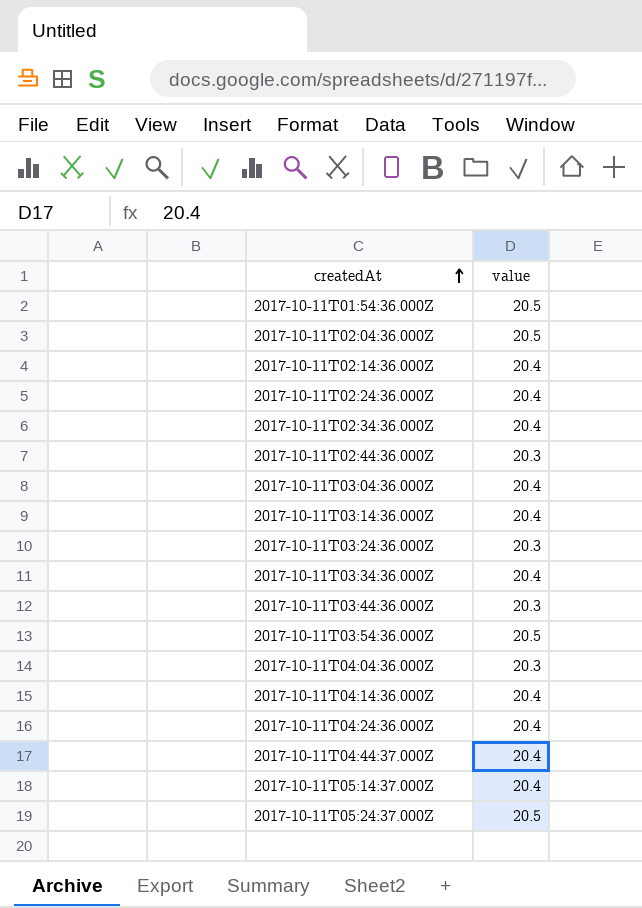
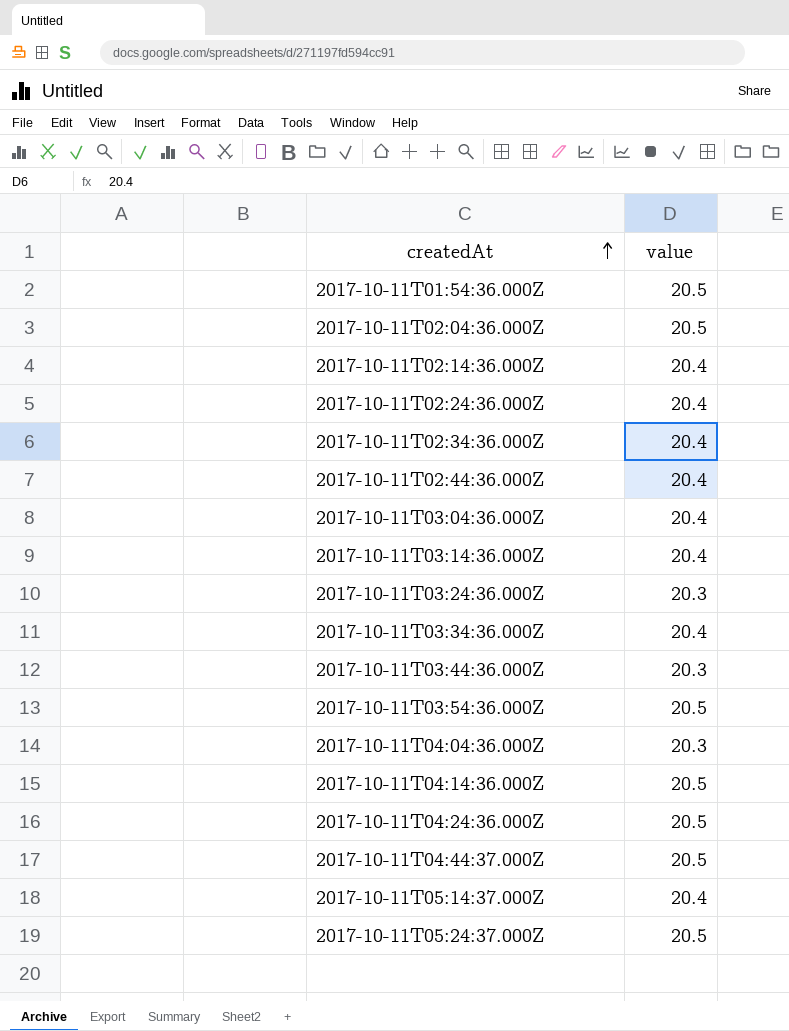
2017-10-11T02:44:36.000Z | value: 20.3 -> 20.4
2017-10-11T04:14:36.000Z | value: 20.4 -> 20.5
2017-10-11T04:24:36.000Z | value: 20.4 -> 20.5
2017-10-11T04:44:37.000Z | value: 20.4 -> 20.5

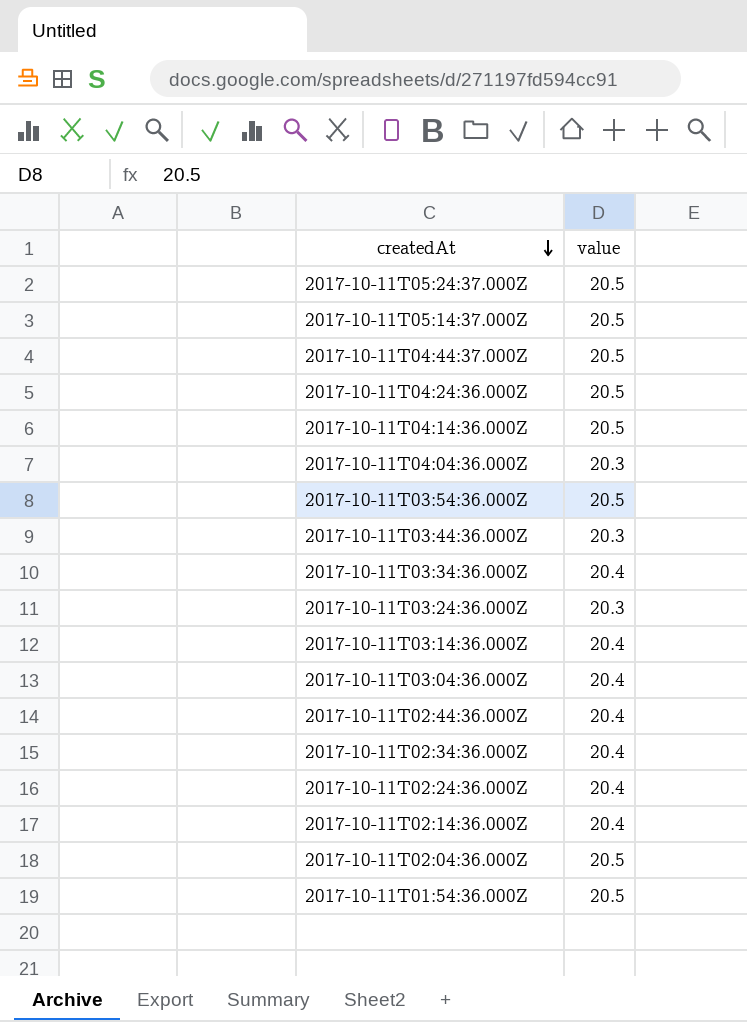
row order: createdAt ascending -> createdAt descending
2017-10-11T05:14:37.000Z | value: 20.4 -> 20.5

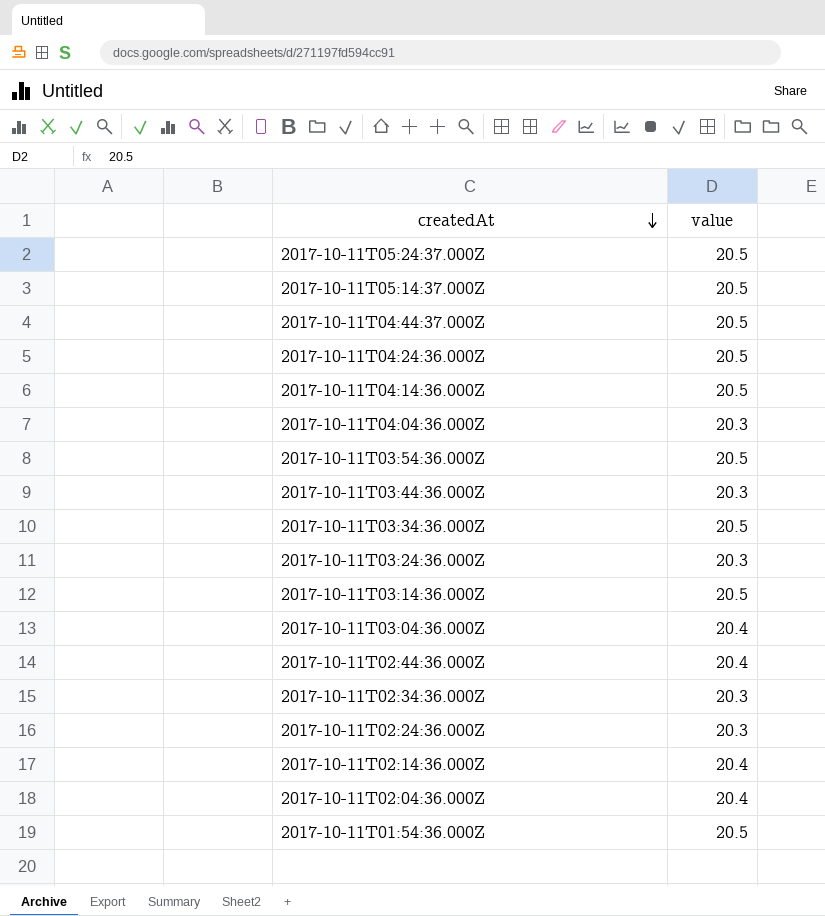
2017-10-11T03:34:36.000Z | value: 20.4 -> 20.5
2017-10-11T03:14:36.000Z | value: 20.4 -> 20.5
2017-10-11T02:34:36.000Z | value: 20.4 -> 20.3
2017-10-11T02:24:36.000Z | value: 20.4 -> 20.3
2017-10-11T02:04:36.000Z | value: 20.5 -> 20.4

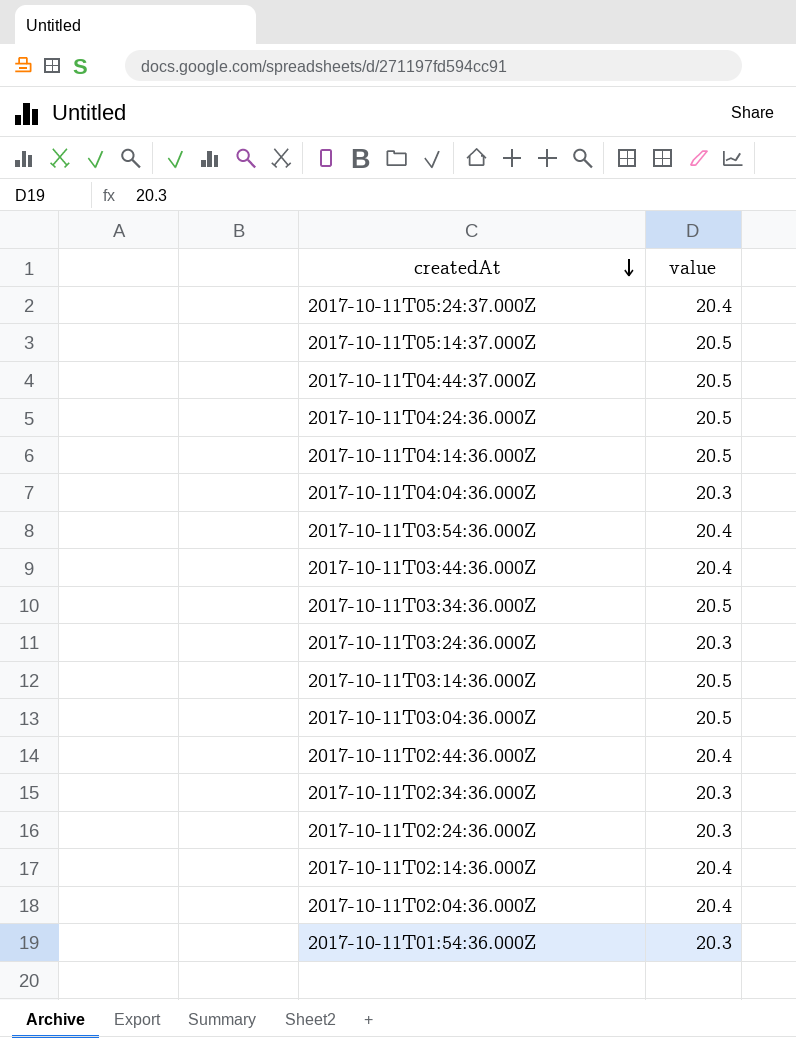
2017-10-11T05:24:37.000Z | value: 20.5 -> 20.4
2017-10-11T03:54:36.000Z | value: 20.5 -> 20.4
2017-10-11T03:44:36.000Z | value: 20.3 -> 20.4
2017-10-11T03:04:36.000Z | value: 20.4 -> 20.5
2017-10-11T01:54:36.000Z | value: 20.5 -> 20.3

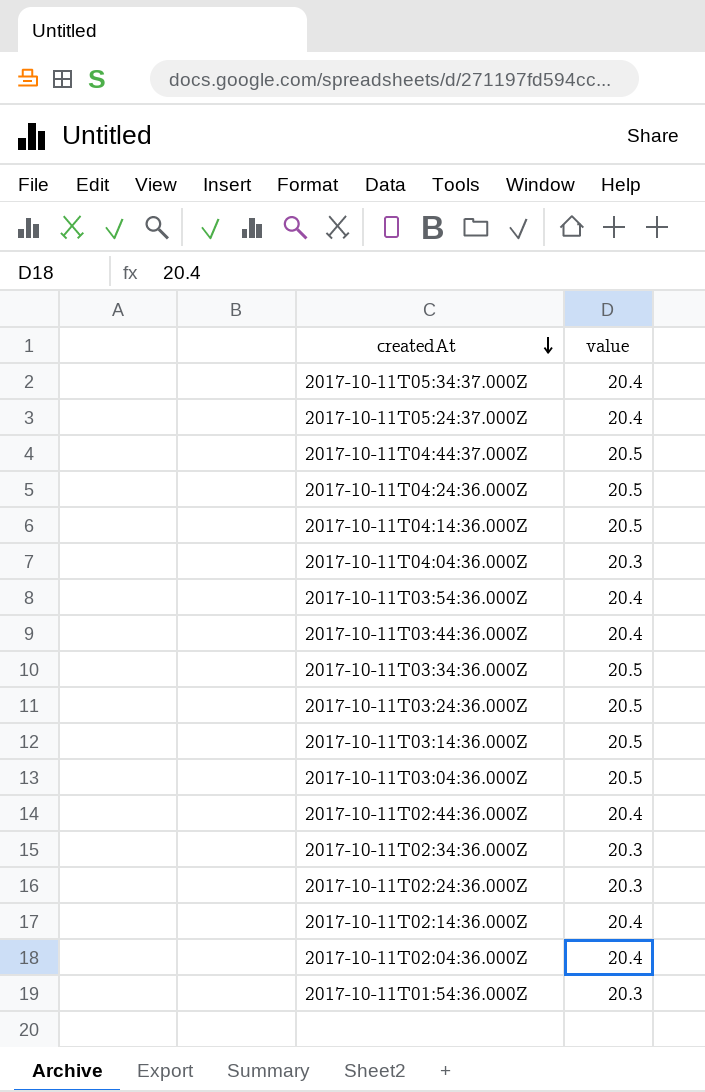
row 2017-10-11T05:14:37.000Z: 20.5 -> none
row 2017-10-11T05:34:37.000Z: none -> 20.4
2017-10-11T03:24:36.000Z | value: 20.3 -> 20.5

